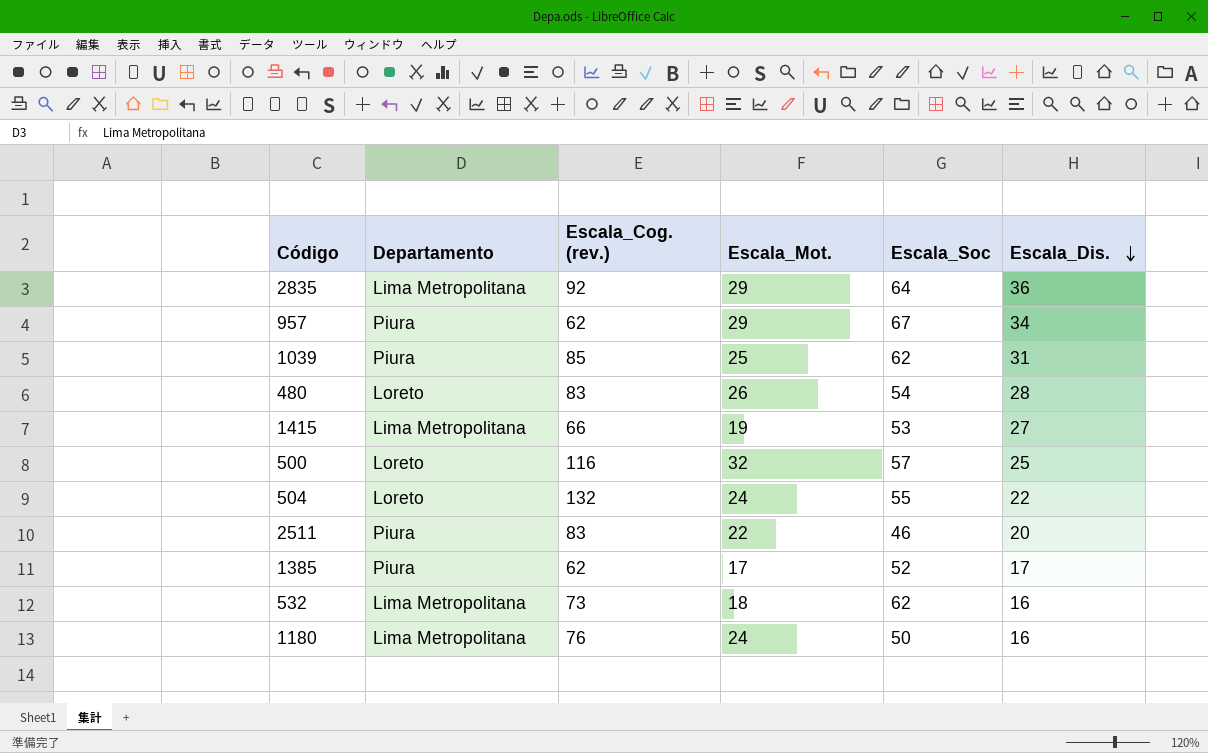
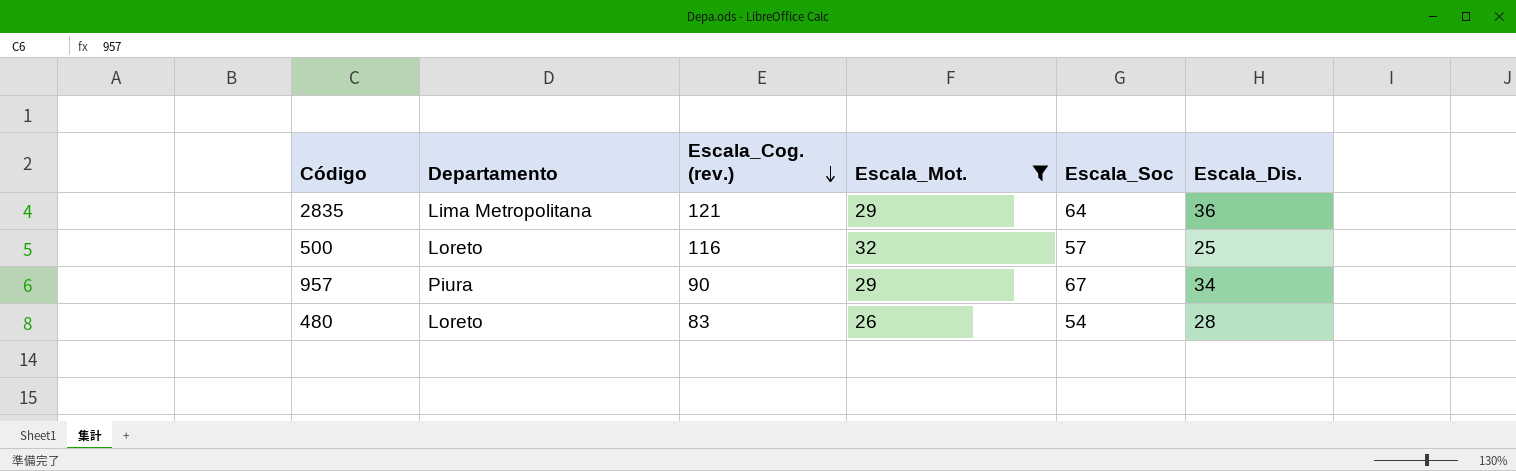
filter: none -> Escala_Mot. >= 26
row order: Escala_Dis. descending -> Escala_Cog. (rev.) descending
2835 | Escala_Cog. (rev.): 92 -> 121
957 | Escala_Cog. (rev.): 62 -> 90

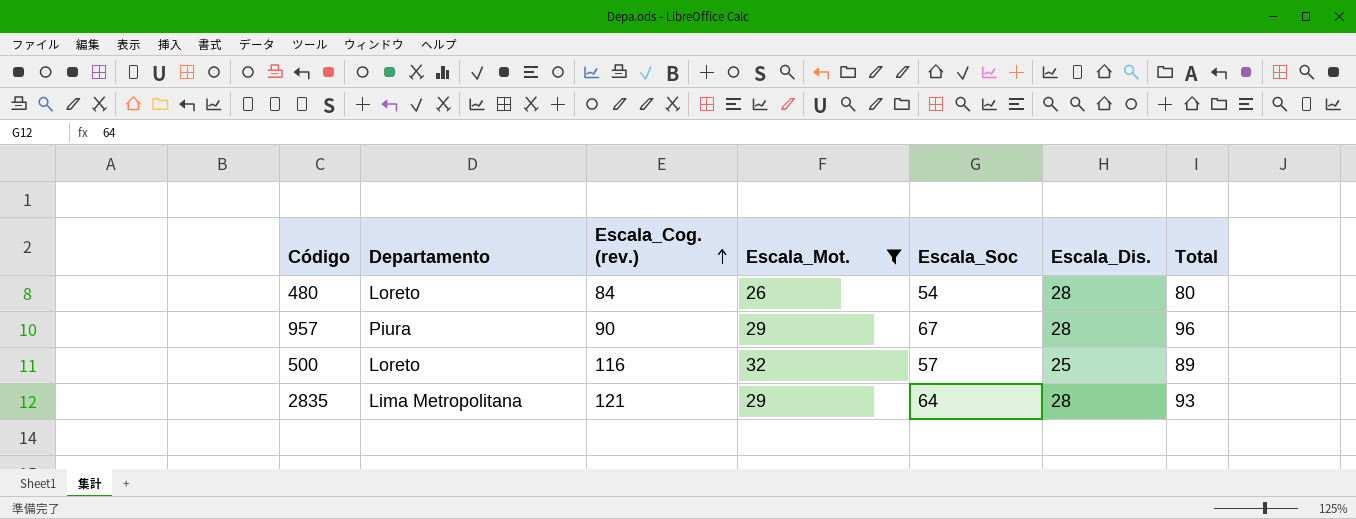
row order: Escala_Cog. (rev.) descending -> Escala_Cog. (rev.) ascending
column Total | formula: none -> [Escala_Mot.] + [Escala_Soc]
480 | Escala_Cog. (rev.): 83 -> 84
957 | Escala_Dis.: 34 -> 28
2835 | Escala_Dis.: 36 -> 28

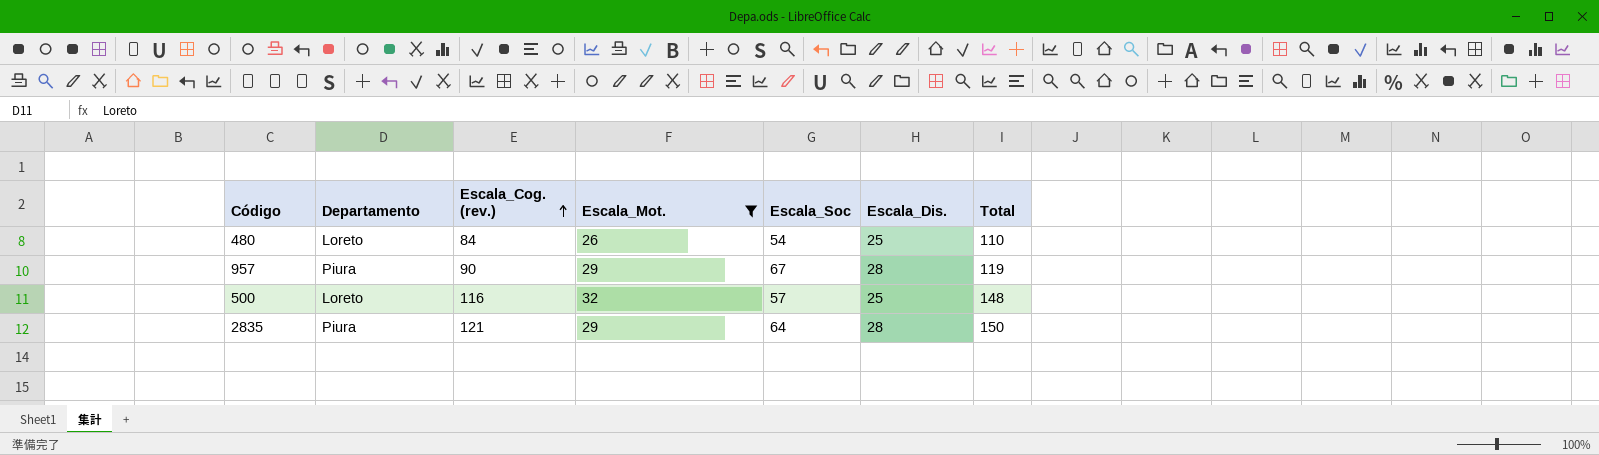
column Total | formula: [Escala_Mot.] + [Escala_Soc] -> [Escala_Cog. (rev.)] + [Escala_Mot.]
480 | Escala_Dis.: 28 -> 25
2835 | Departamento: Lima Metropolitana -> Piura

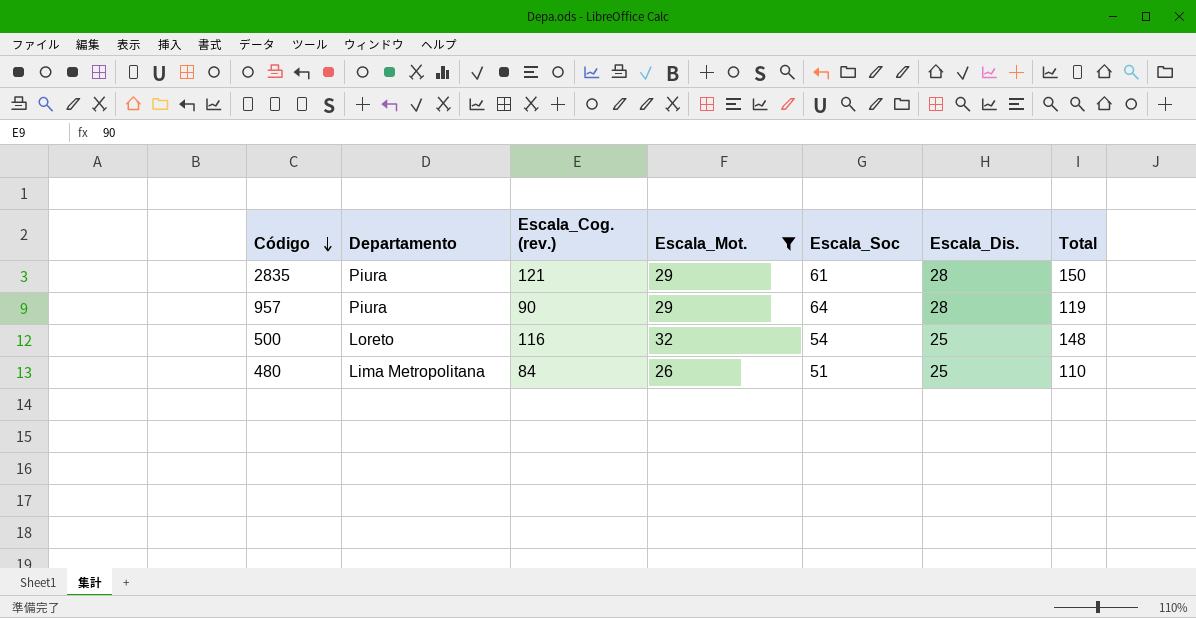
row order: Escala_Cog. (rev.) ascending -> Código descending
2835 | Escala_Soc: 64 -> 61
957 | Escala_Soc: 67 -> 64
500 | Escala_Soc: 57 -> 54
480 | Departamento: Loreto -> Lima Metropolitana
480 | Escala_Soc: 54 -> 51

